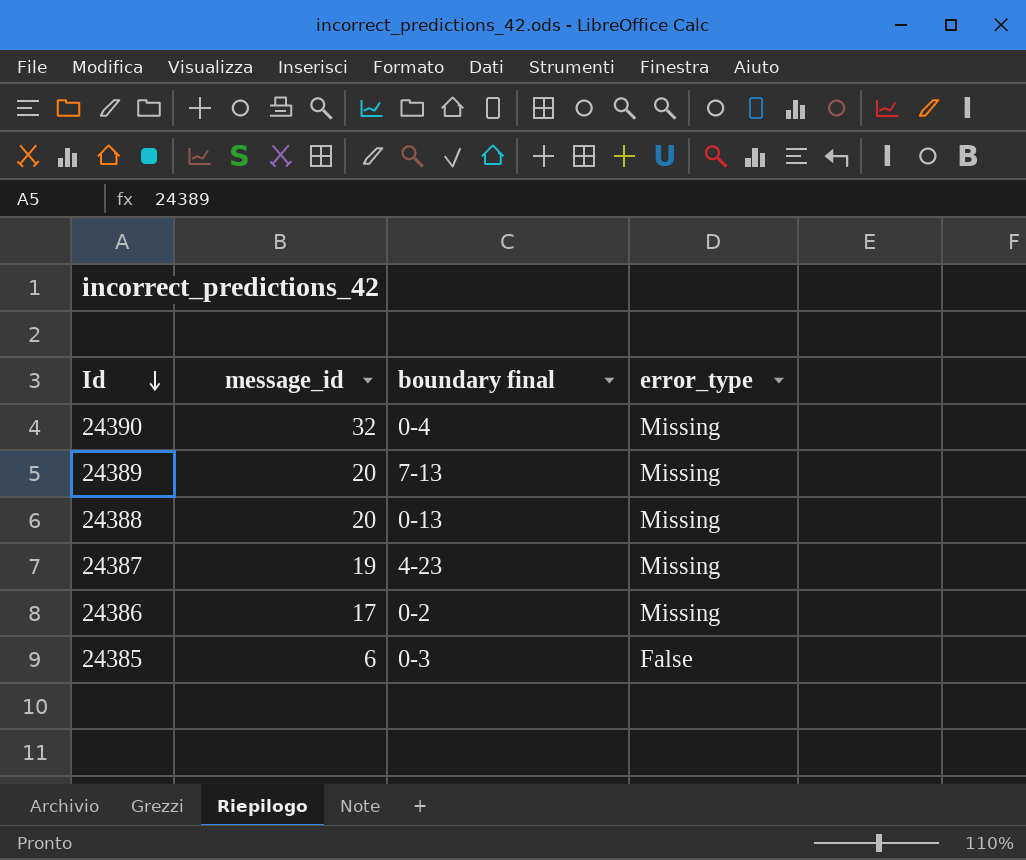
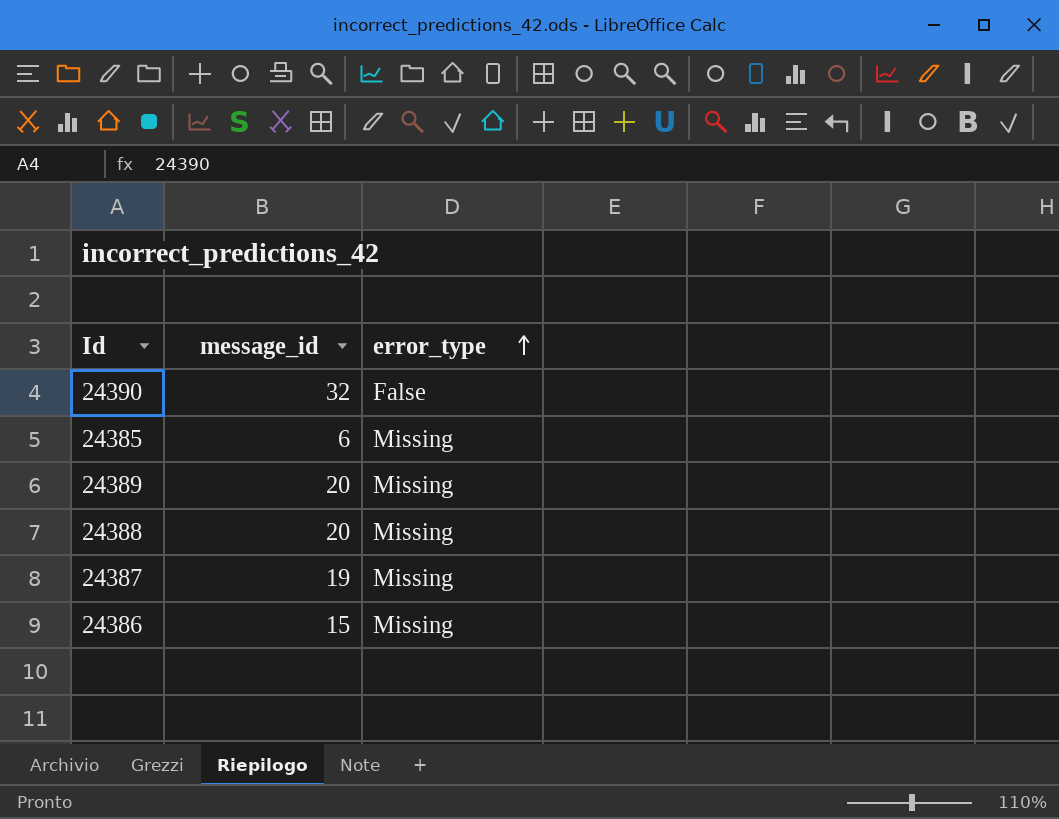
row order: Id descending -> error_type ascending
column boundary final | position: 3 -> none
24390 | error_type: Missing -> False
24385 | error_type: False -> Missing
24386 | message_id: 17 -> 15

